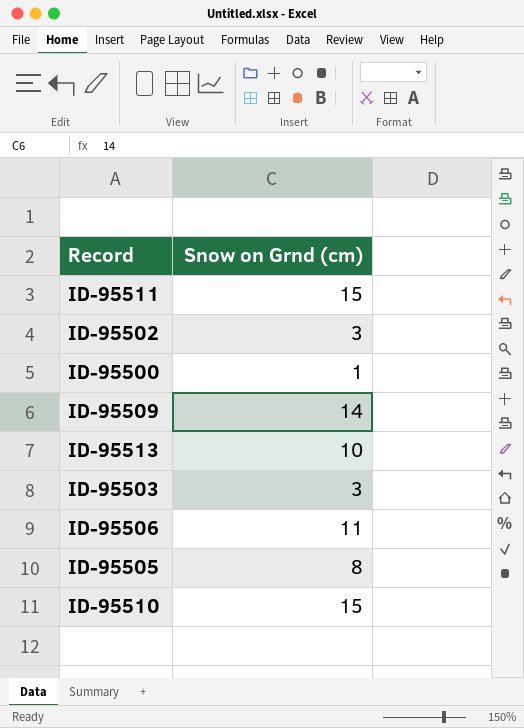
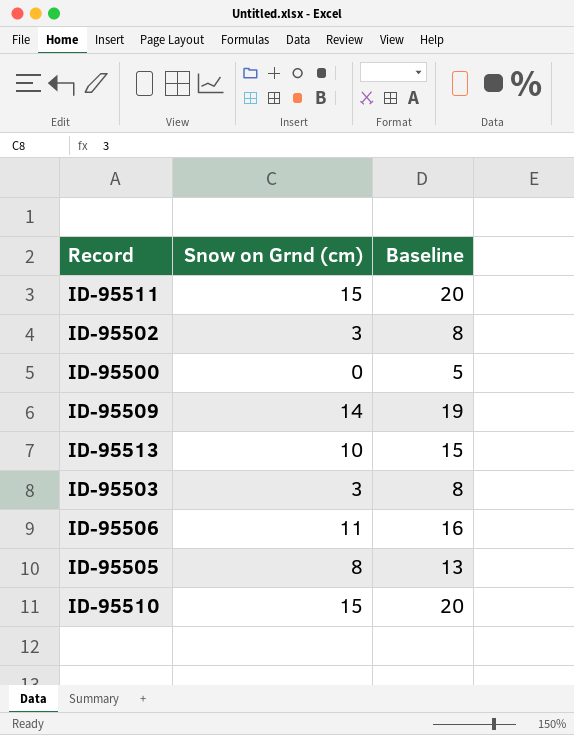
column Baseline | formula: none -> [Snow on Grnd (cm)] + 5
ID-95500 | Snow on Grnd (cm): 1 -> 0

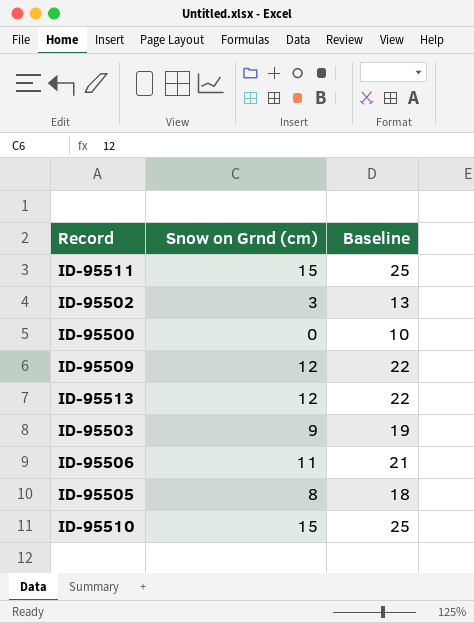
column Baseline | formula: [Snow on Grnd (cm)] + 5 -> [Snow on Grnd (cm)] + 10
ID-95509 | Snow on Grnd (cm): 14 -> 12
ID-95513 | Snow on Grnd (cm): 10 -> 12
ID-95503 | Snow on Grnd (cm): 3 -> 9

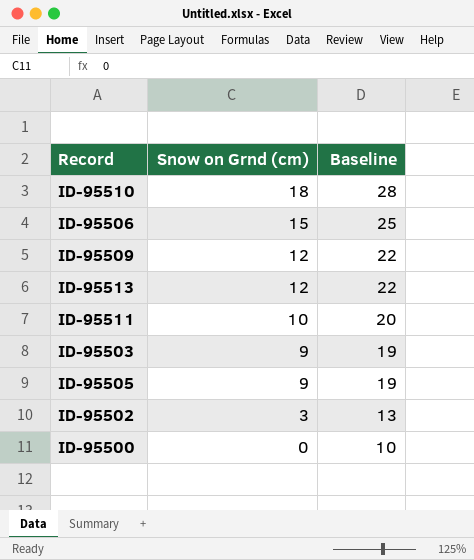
row order: none -> Snow on Grnd (cm) descending
ID-95510 | Snow on Grnd (cm): 15 -> 18
ID-95510 | Baseline: 25 -> 28
ID-95506 | Snow on Grnd (cm): 11 -> 15
ID-95506 | Baseline: 21 -> 25
ID-95511 | Snow on Grnd (cm): 15 -> 10
ID-95511 | Baseline: 25 -> 20
ID-95505 | Snow on Grnd (cm): 8 -> 9
ID-95505 | Baseline: 18 -> 19

